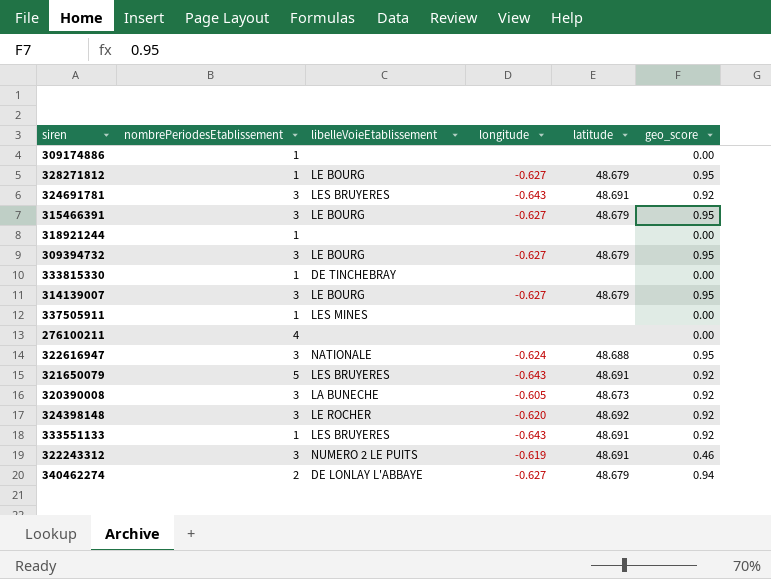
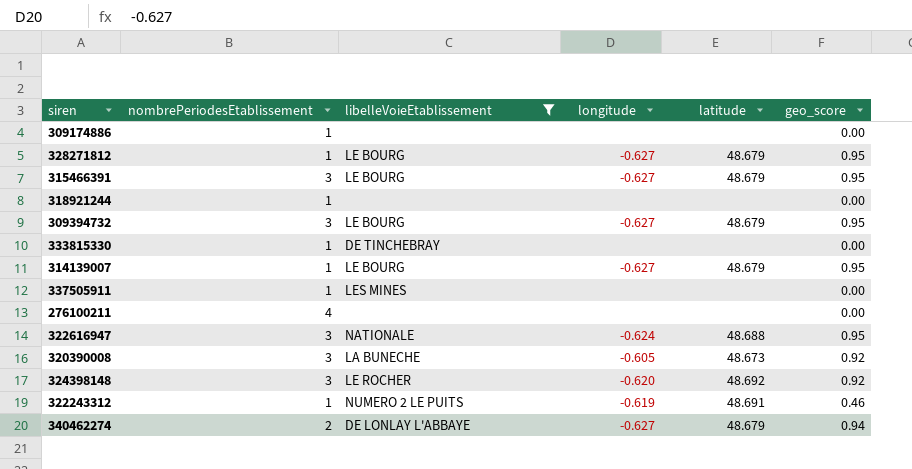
filter: none -> libelleVoieEtablissement != LES BRUYERES
314139007 | nombrePeriodesEtablissement: 3 -> 1
322243312 | nombrePeriodesEtablissement: 3 -> 1

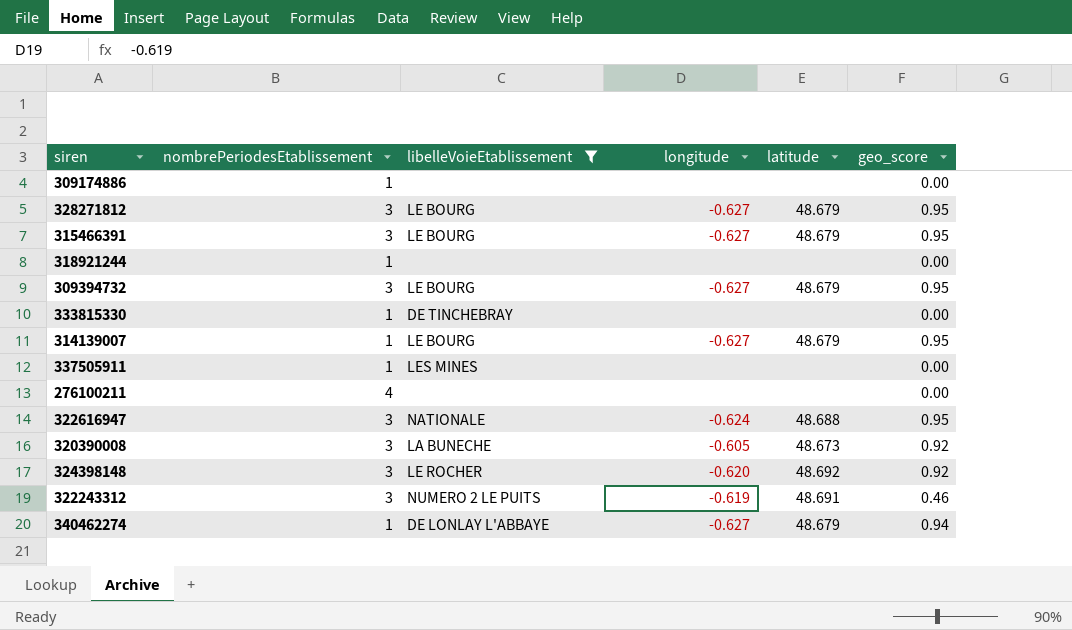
328271812 | nombrePeriodesEtablissement: 1 -> 3
322243312 | nombrePeriodesEtablissement: 1 -> 3
340462274 | nombrePeriodesEtablissement: 2 -> 1

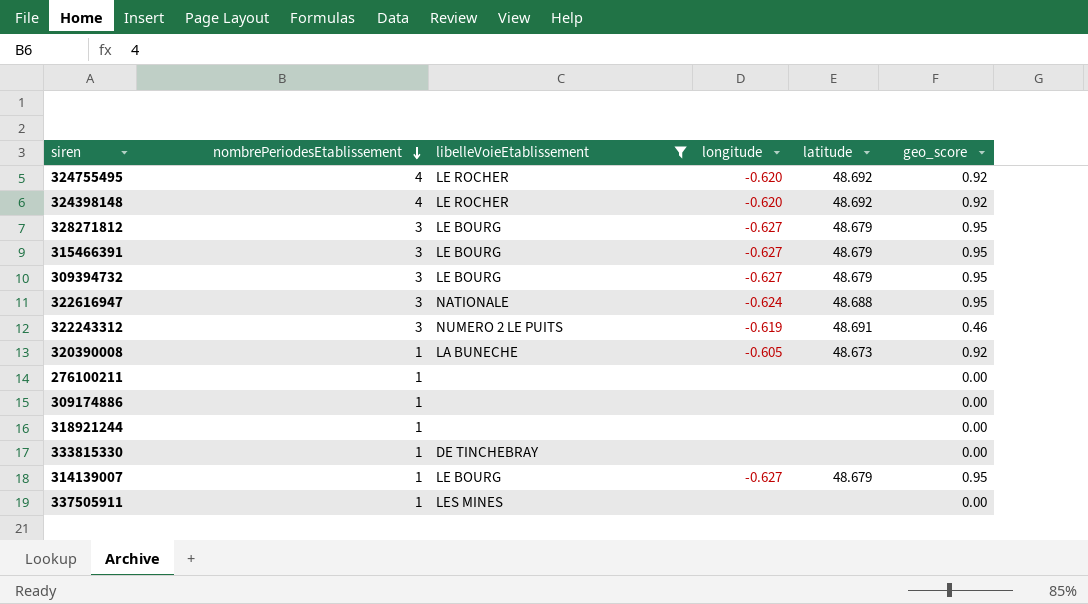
row order: none -> nombrePeriodesEtablissement descending
row 340462274: 1 | DE LONLAY L'ABBAYE | -0.627 | 48.679 | 0.94 -> none
row 324755495: none -> 4 | LE ROCHER | -0.620 | 48.692 | 0.92
324398148 | nombrePeriodesEtablissement: 3 -> 4
320390008 | nombrePeriodesEtablissement: 3 -> 1
276100211 | nombrePeriodesEtablissement: 4 -> 1

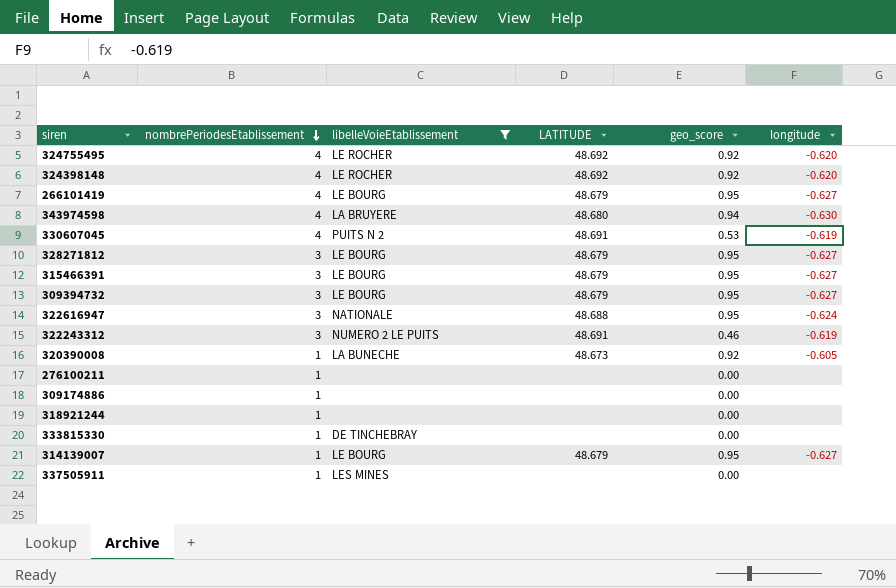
column name: latitude -> LATITUDE
column longitude | position: 4 -> 6
row 266101419: none -> 4 | LE BOURG | 48.679 | 0.95 | -0.627
row 343974598: none -> 4 | LA BRUYERE | 48.680 | 0.94 | -0.630
row 330607045: none -> 4 | PUITS N 2 | 48.691 | 0.53 | -0.619

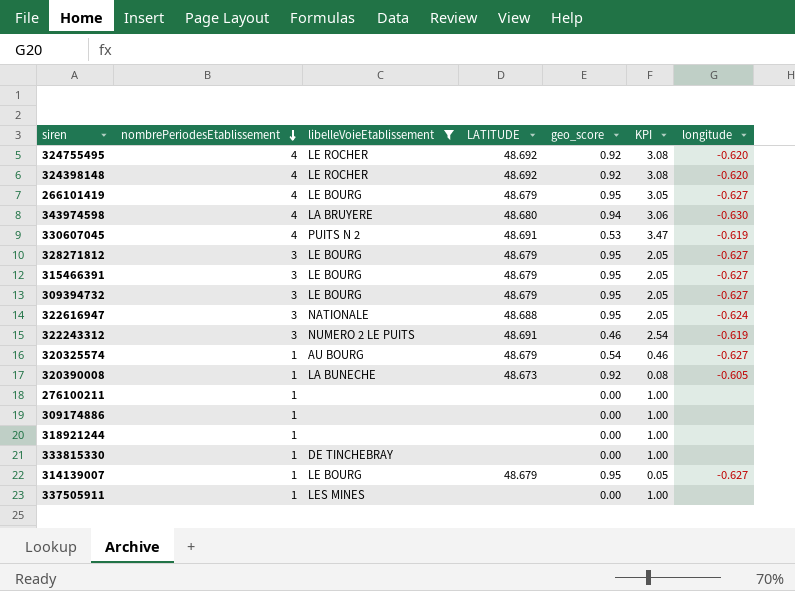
column KPI | formula: none -> [nombrePeriodesEtablissement] - [geo_score]
row 320325574: none -> 1 | AU BOURG | 48.679 | 0.54 | 0.46 | -0.627

